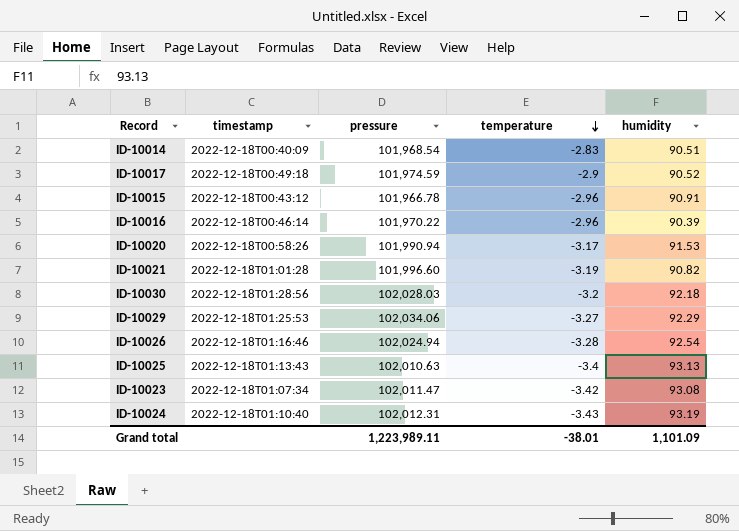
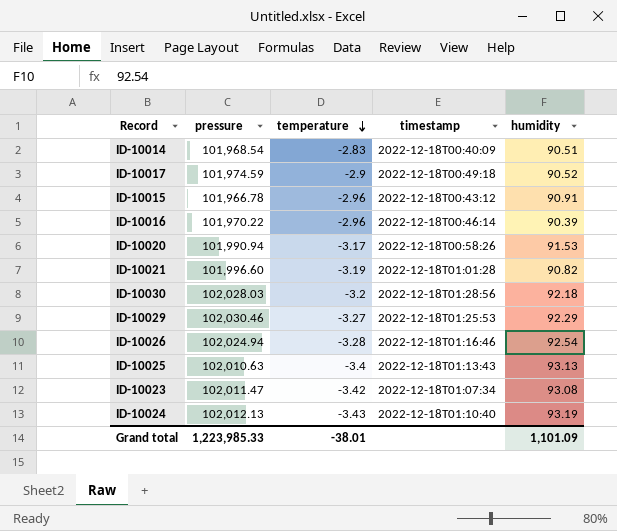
column timestamp | position: 2 -> 4
ID-10029 | pressure: 102,034.06 -> 102,030.46
ID-10024 | pressure: 102,012.31 -> 102,012.13
Grand total | pressure: 1,223,989.11 -> 1,223,985.33

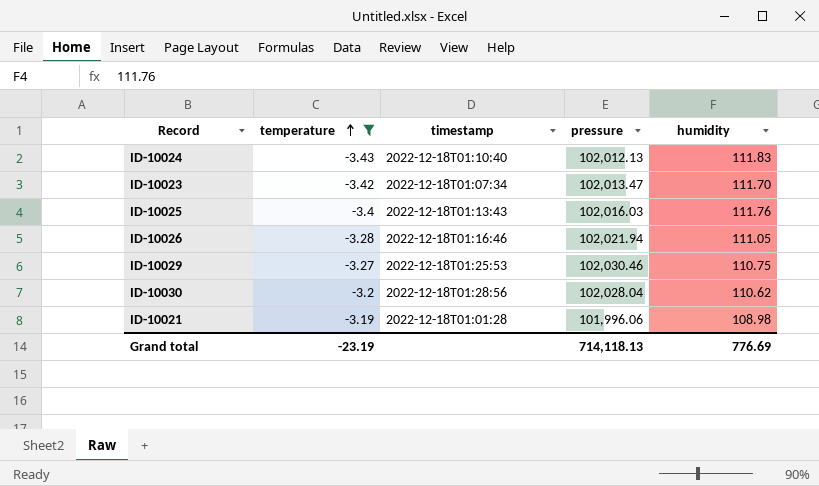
filter: none -> temperature <= -3.19
row order: temperature descending -> temperature ascending
column pressure | position: 2 -> 4
ID-10024 | humidity: 93.19 -> 111.83
ID-10023 | pressure: 102,011.47 -> 102,013.47
ID-10023 | humidity: 93.08 -> 111.70
ID-10025 | pressure: 102,010.63 -> 102,016.03
ID-10025 | humidity: 93.13 -> 111.76
ID-10026 | pressure: 102,024.94 -> 102,021.94
ID-10026 | humidity: 92.54 -> 111.05
ID-10029 | humidity: 92.29 -> 110.75
ID-10030 | pressure: 102,028.03 -> 102,028.04
ID-10030 | humidity: 92.18 -> 110.62
ID-10021 | pressure: 101,996.60 -> 101,996.06
ID-10021 | humidity: 90.82 -> 108.98
Grand total | temperature: -38.01 -> -23.19
Grand total | pressure: 1,223,985.33 -> 714,118.13
Grand total | humidity: 1,101.09 -> 776.69

